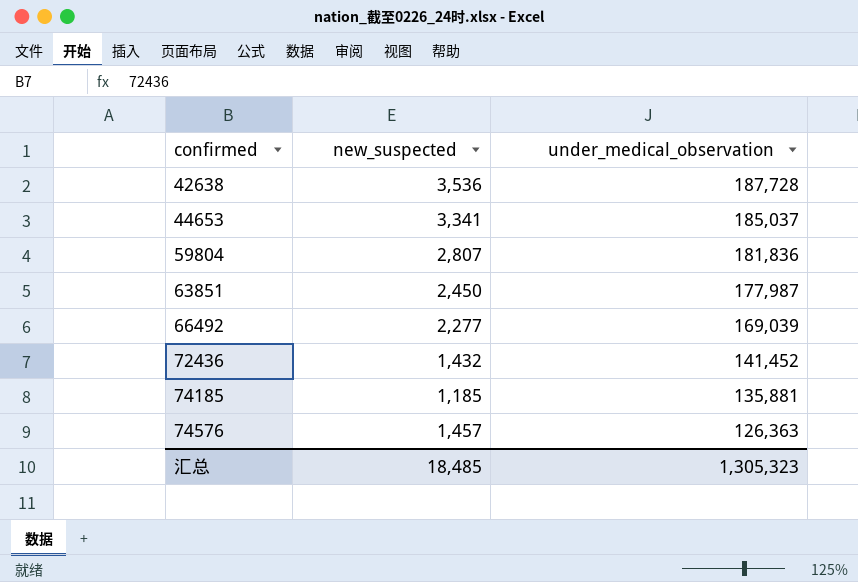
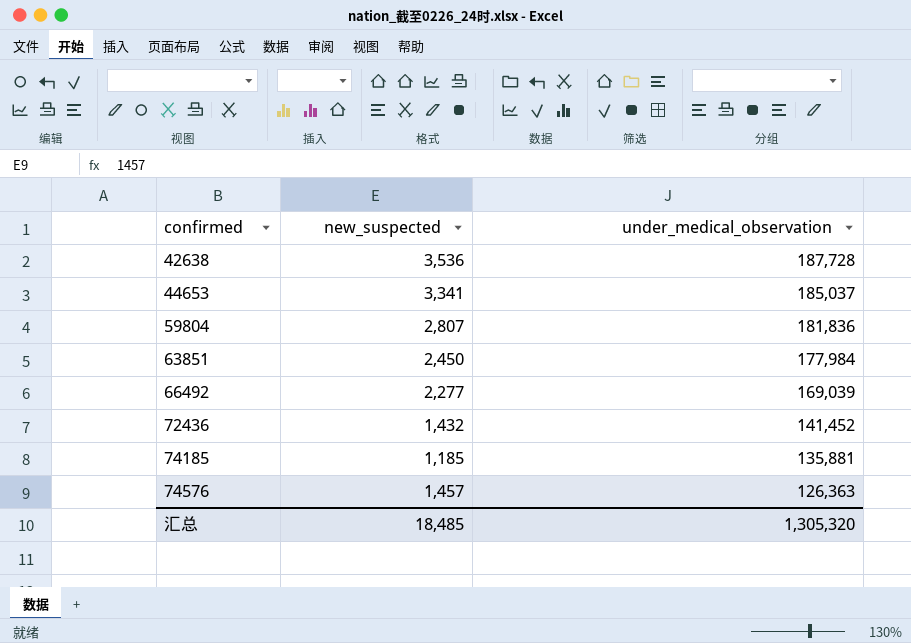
63851 | under_medical_observation: 177,987 -> 177,984
汇总 | under_medical_observation: 1,305,323 -> 1,305,320

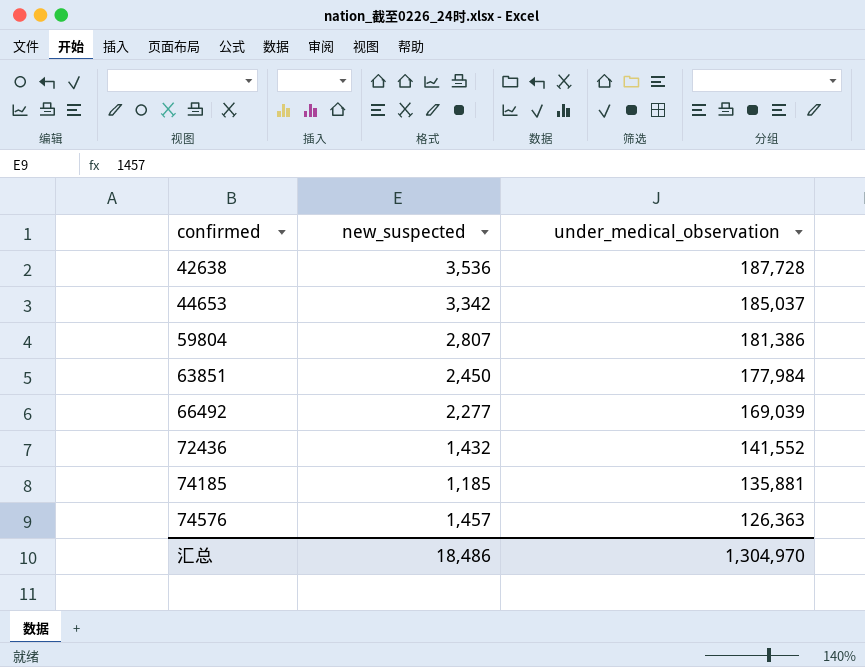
44653 | new_suspected: 3,341 -> 3,342
59804 | under_medical_observation: 181,836 -> 181,386
72436 | under_medical_observation: 141,452 -> 141,552
汇总 | new_suspected: 18,485 -> 18,486
汇总 | under_medical_observation: 1,305,320 -> 1,304,970

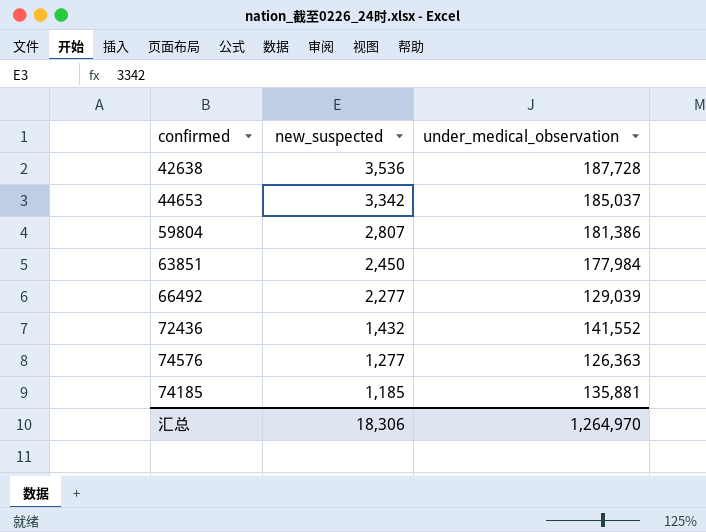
row order: confirmed ascending -> new_suspected descending
66492 | under_medical_observation: 169,039 -> 129,039
74576 | new_suspected: 1,457 -> 1,277
汇总 | new_suspected: 18,486 -> 18,306
汇总 | under_medical_observation: 1,304,970 -> 1,264,970

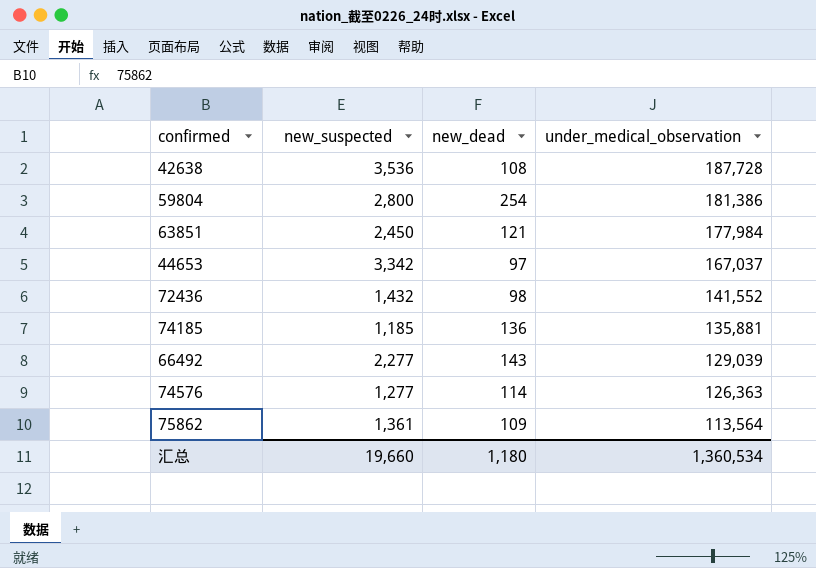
row order: new_suspected descending -> under_medical_observation descending
column new_dead | position: none -> 3
59804 | new_suspected: 2,807 -> 2,800
44653 | under_medical_observation: 185,037 -> 167,037
row 75862: none -> 1,361 | 109 | 113,564
汇总 | new_suspected: 18,306 -> 19,660
汇总 | under_medical_observation: 1,264,970 -> 1,360,534

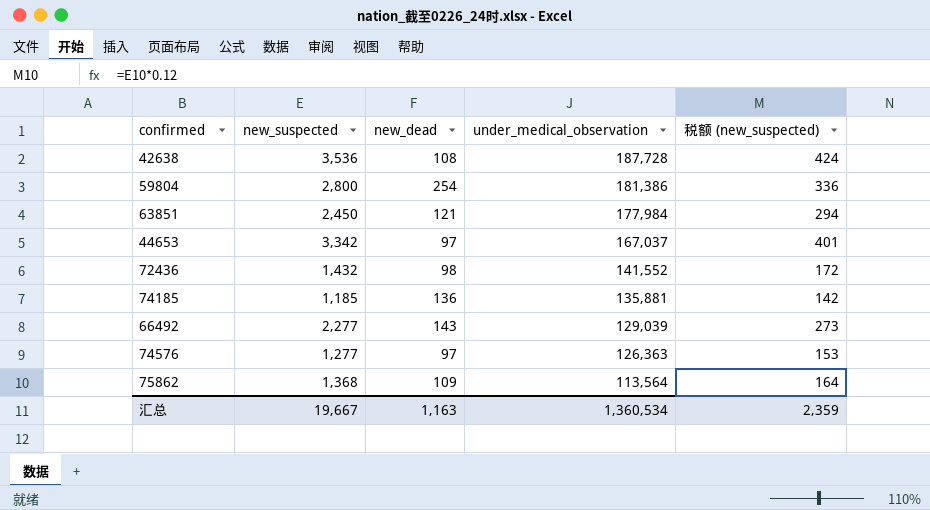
column 税额 (new_suspected) | formula: none -> [new_suspected] * 0.12
74576 | new_dead: 114 -> 97
75862 | new_suspected: 1,361 -> 1,368
汇总 | new_suspected: 19,660 -> 19,667
汇总 | new_dead: 1,180 -> 1,163

